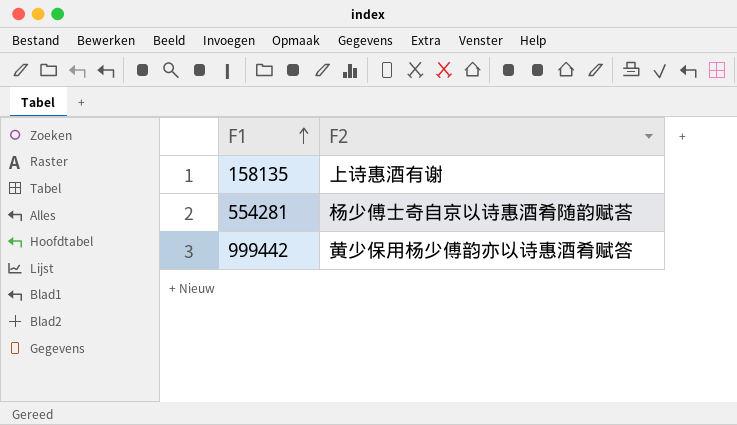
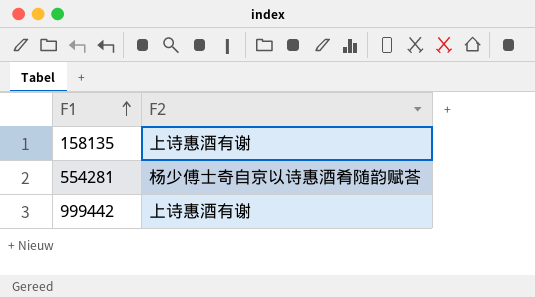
999442 | F2: 黄少保用杨少傅韵亦以诗惠酒肴赋答 -> 上诗惠酒有谢

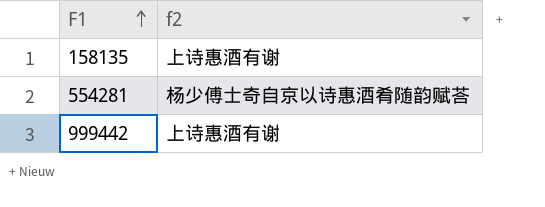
column name: F2 -> f2

